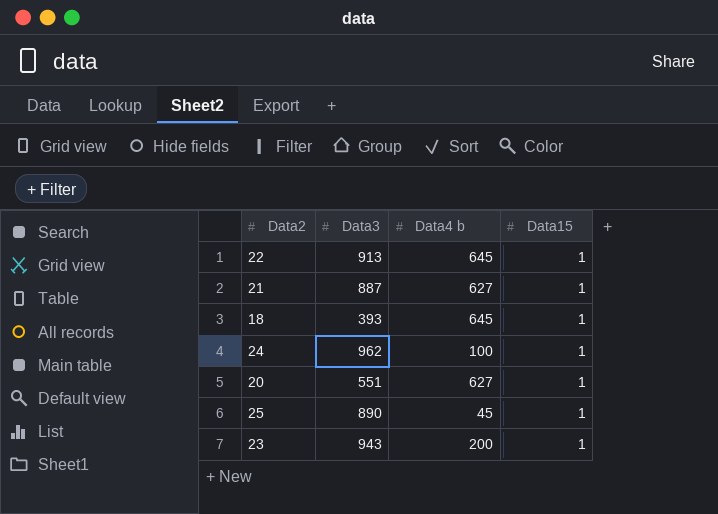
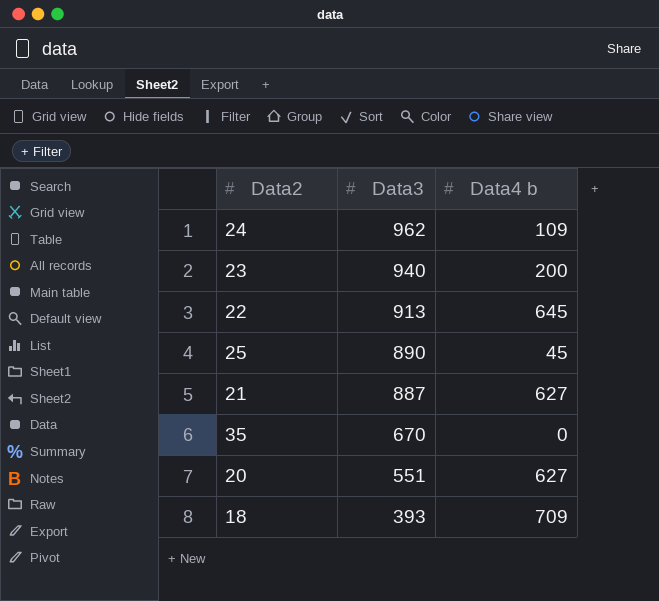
row order: none -> Data3 descending
column Data15 | position: 4 -> none
24 | Data4 b: 100 -> 109
23 | Data3: 943 -> 940
row 35: none -> 670 | 0
18 | Data4 b: 645 -> 709

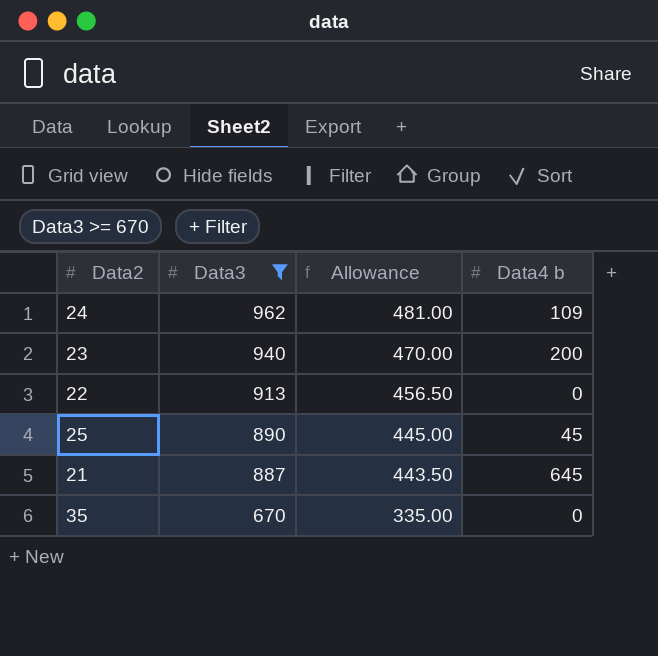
filter: none -> Data3 >= 670
column Allowance | formula: none -> [Data3] * 0.5
22 | Data4 b: 645 -> 0
21 | Data4 b: 627 -> 645

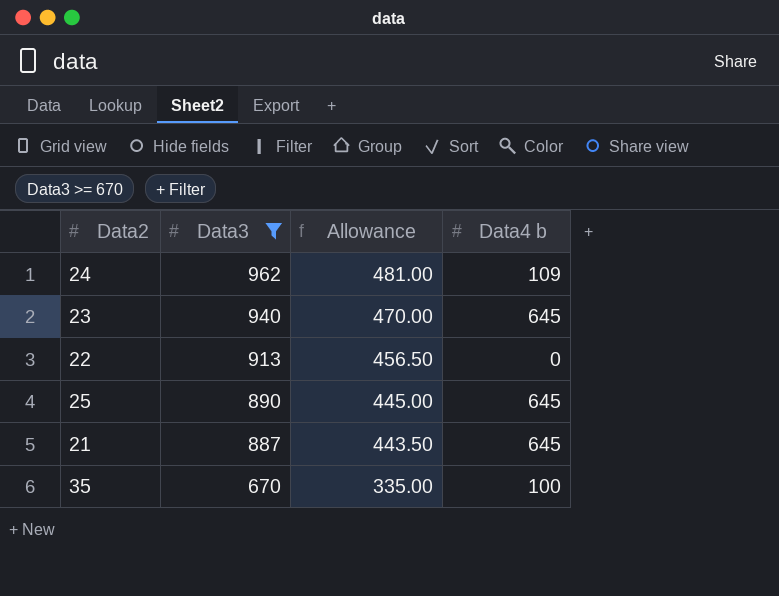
23 | Data4 b: 200 -> 645
25 | Data4 b: 45 -> 645
35 | Data4 b: 0 -> 100

